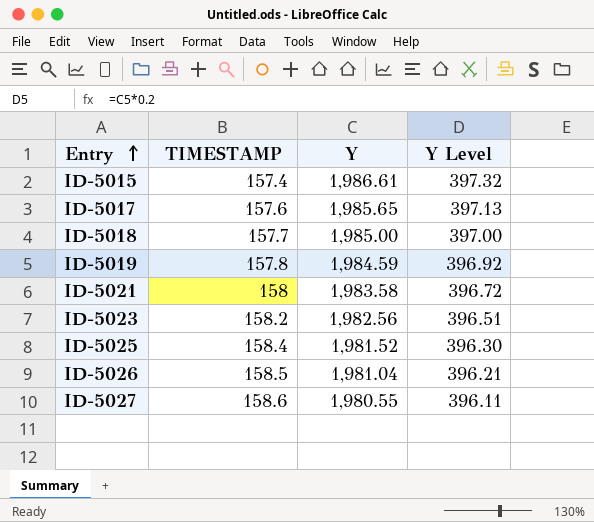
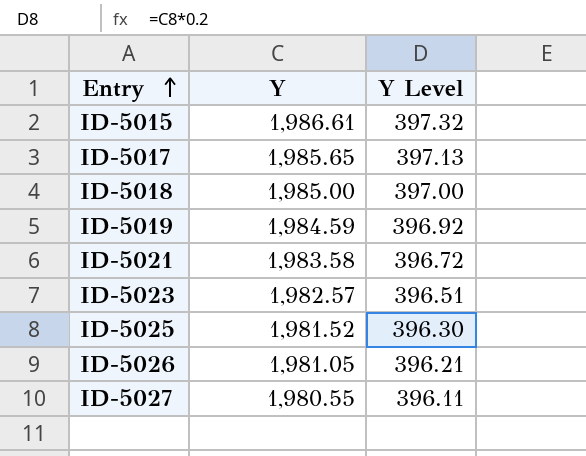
column TIMESTAMP | position: 2 -> none
ID-5023 | Y: 1,982.56 -> 1,982.57
ID-5026 | Y: 1,981.04 -> 1,981.05

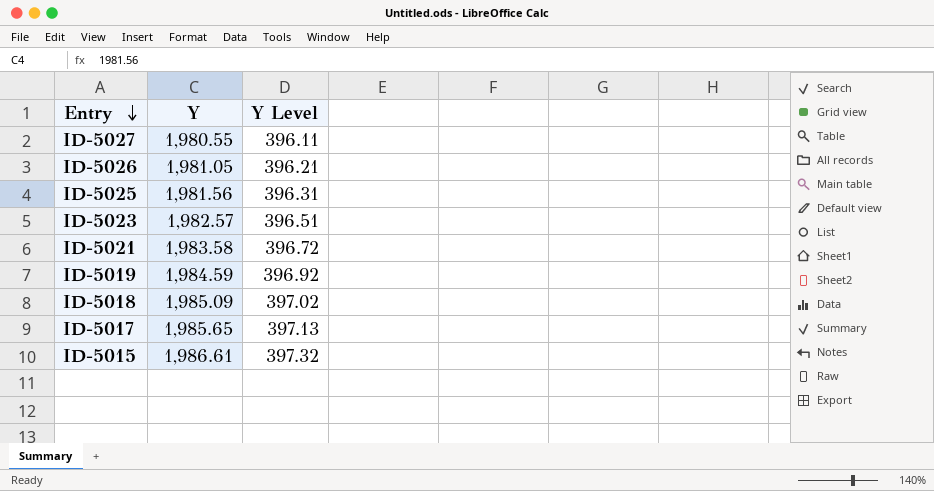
row order: Entry ascending -> Entry descending
ID-5025 | Y: 1,981.52 -> 1,981.56
ID-5025 | Y Level: 396.30 -> 396.31
ID-5018 | Y: 1,985.00 -> 1,985.09
ID-5018 | Y Level: 397.00 -> 397.02

